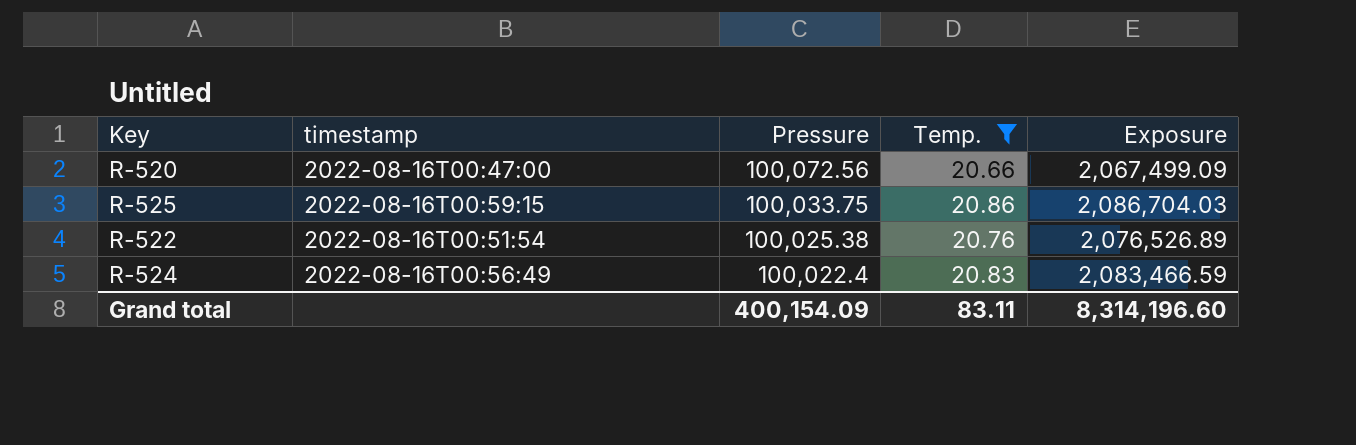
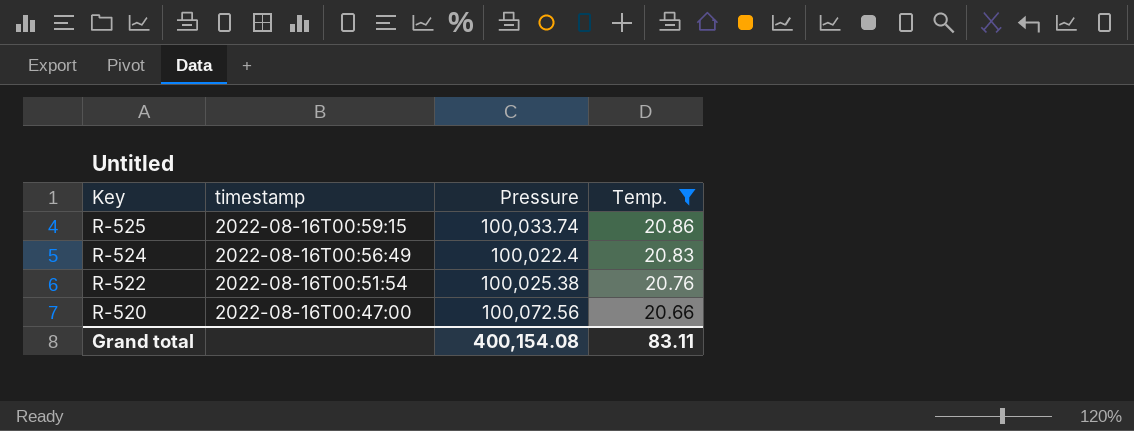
row order: Pressure descending -> Key descending
column Exposure | formula: [Pressure] * [Temp.] -> none
R-525 | Pressure: 100,033.75 -> 100,033.74
Grand total | Pressure: 400,154.09 -> 400,154.08

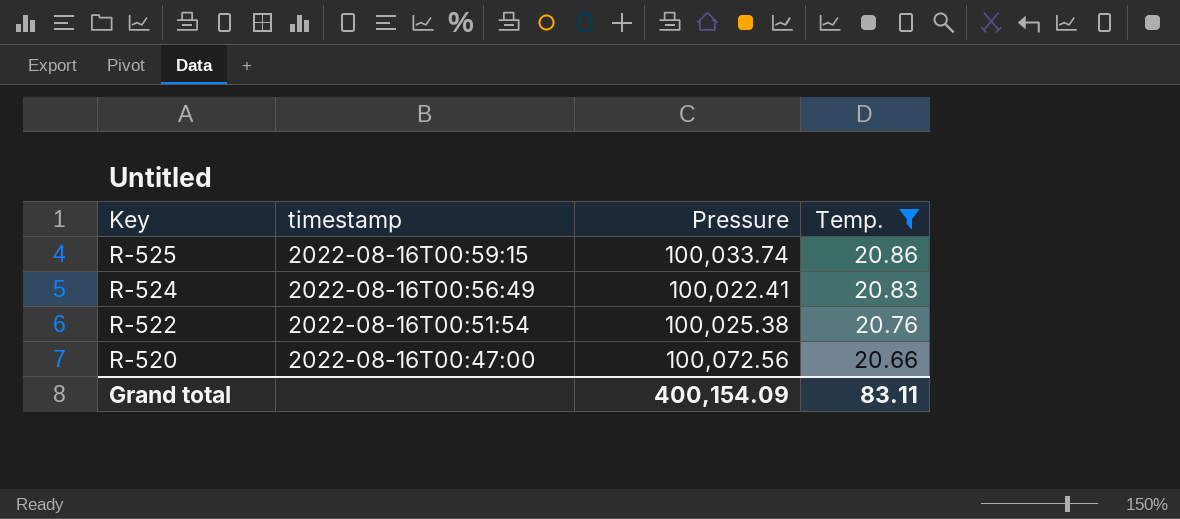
R-524 | Pressure: 100,022.4 -> 100,022.41
Grand total | Pressure: 400,154.08 -> 400,154.09

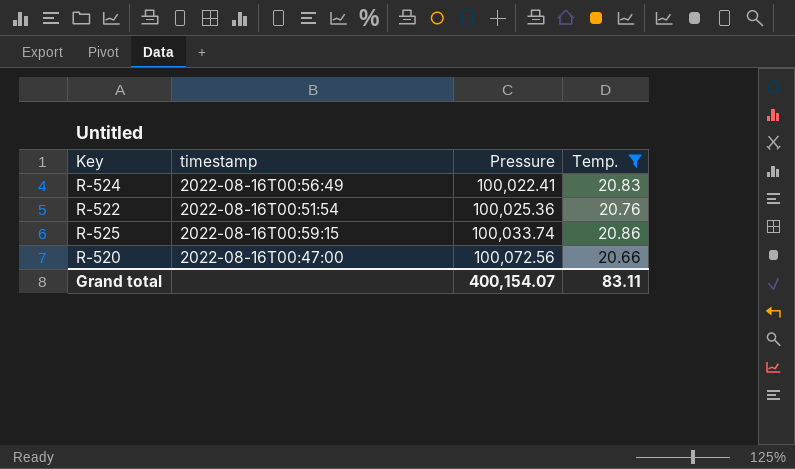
row order: Key descending -> Pressure ascending
R-522 | Pressure: 100,025.38 -> 100,025.36
Grand total | Pressure: 400,154.09 -> 400,154.07

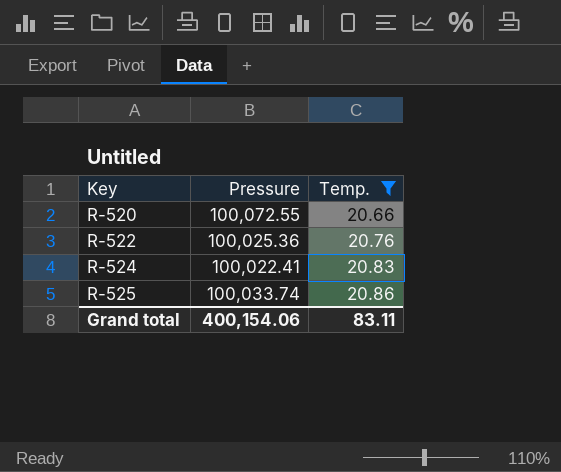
row order: Pressure ascending -> Key ascending
column timestamp | position: 2 -> none
R-520 | Pressure: 100,072.56 -> 100,072.55
Grand total | Pressure: 400,154.07 -> 400,154.06

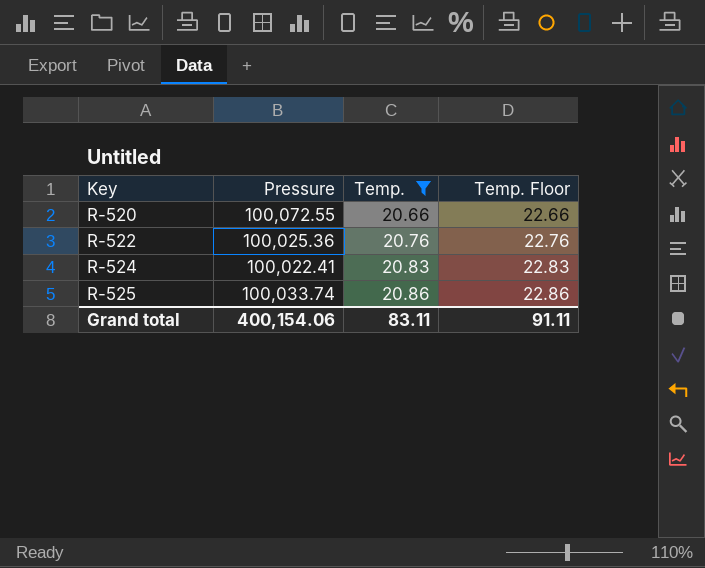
column Temp. Floor | formula: none -> [Temp.] + 2

